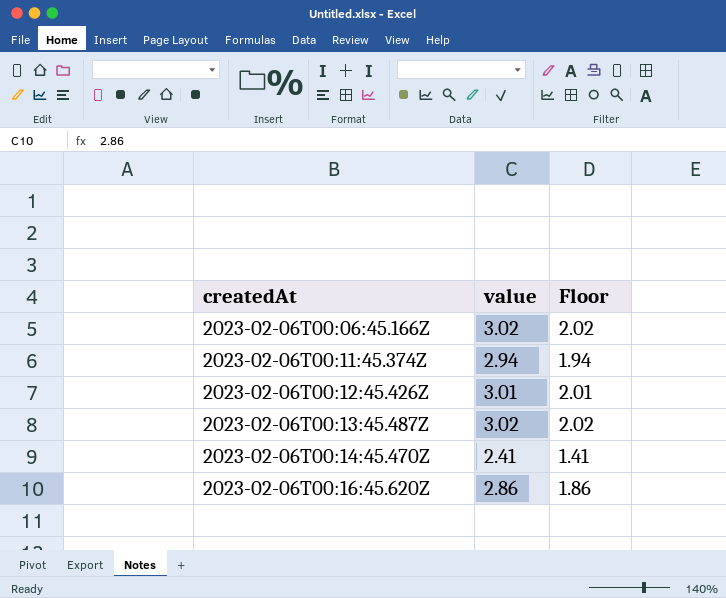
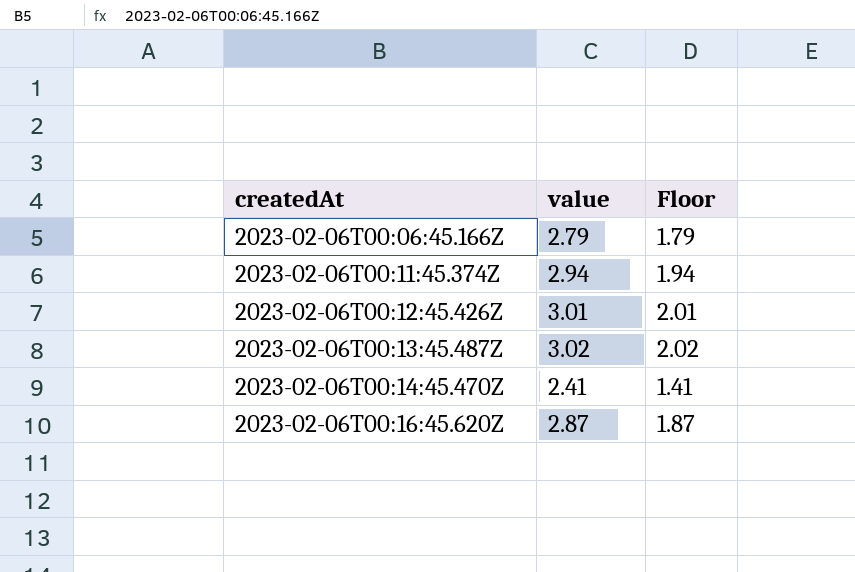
2023-02-06T00:06:45.166Z | value: 3.02 -> 2.79
2023-02-06T00:06:45.166Z | Floor: 2.02 -> 1.79
2023-02-06T00:16:45.620Z | value: 2.86 -> 2.87
2023-02-06T00:16:45.620Z | Floor: 1.86 -> 1.87

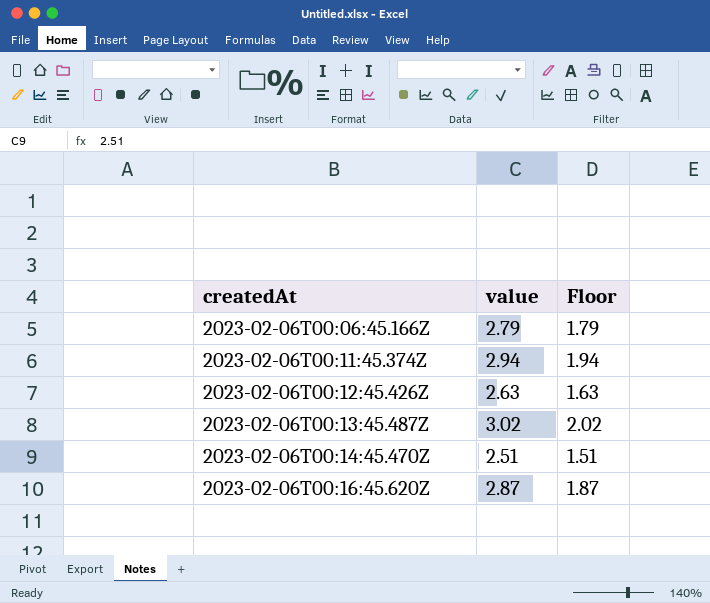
2023-02-06T00:12:45.426Z | value: 3.01 -> 2.63
2023-02-06T00:12:45.426Z | Floor: 2.01 -> 1.63
2023-02-06T00:14:45.470Z | value: 2.41 -> 2.51
2023-02-06T00:14:45.470Z | Floor: 1.41 -> 1.51

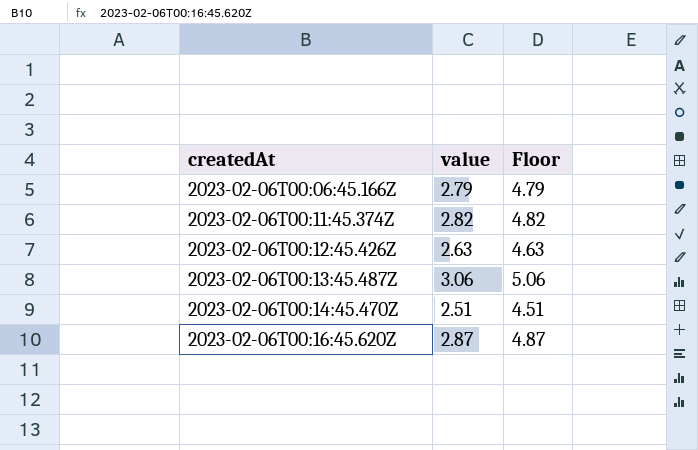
column Floor | formula: [value] - 1 -> [value] + 2
2023-02-06T00:11:45.374Z | value: 2.94 -> 2.82
2023-02-06T00:13:45.487Z | value: 3.02 -> 3.06

